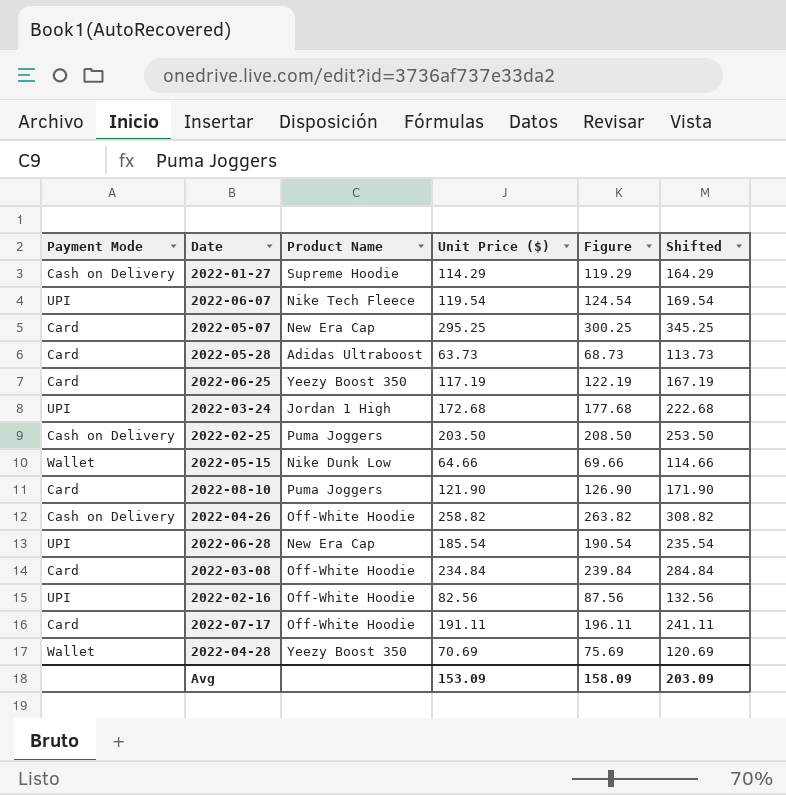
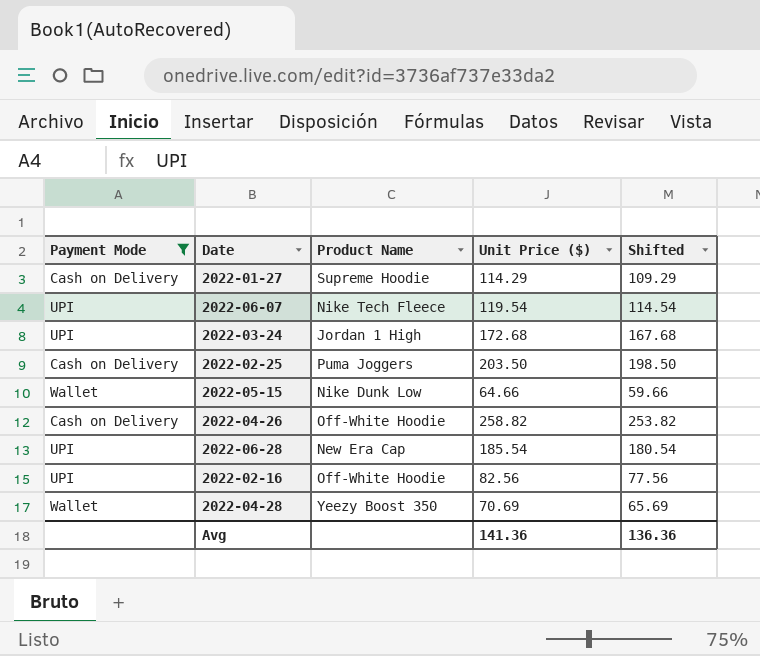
filter: none -> Payment Mode != Card
column Figure | formula: [Unit Price ($)] + 5 -> none
column Shifted | formula: [Unit Price ($)] + 50 -> [Unit Price ($)] - 5
Avg | Unit Price ($): 153.09 -> 141.36
Avg | Shifted: 203.09 -> 136.36

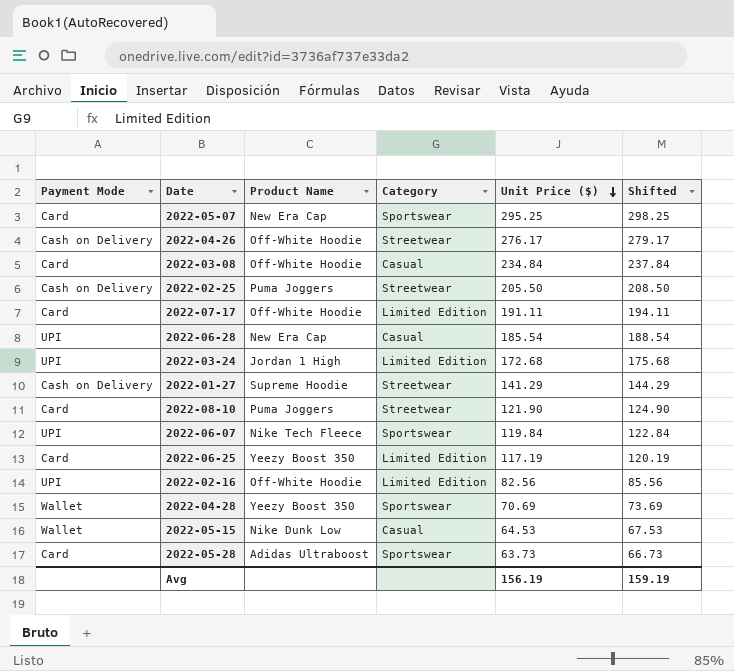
filter: Payment Mode != Card -> none
row order: none -> Unit Price ($) descending
column Category | position: none -> 4
column Shifted | formula: [Unit Price ($)] - 5 -> [Unit Price ($)] + 3
2022-04-26 | Unit Price ($): 258.82 -> 276.17
2022-02-25 | Unit Price ($): 203.50 -> 205.50
2022-01-27 | Unit Price ($): 114.29 -> 141.29
2022-06-07 | Unit Price ($): 119.54 -> 119.84
2022-05-15 | Unit Price ($): 64.66 -> 64.53
Avg | Unit Price ($): 141.36 -> 156.19
Avg | Shifted: 136.36 -> 159.19

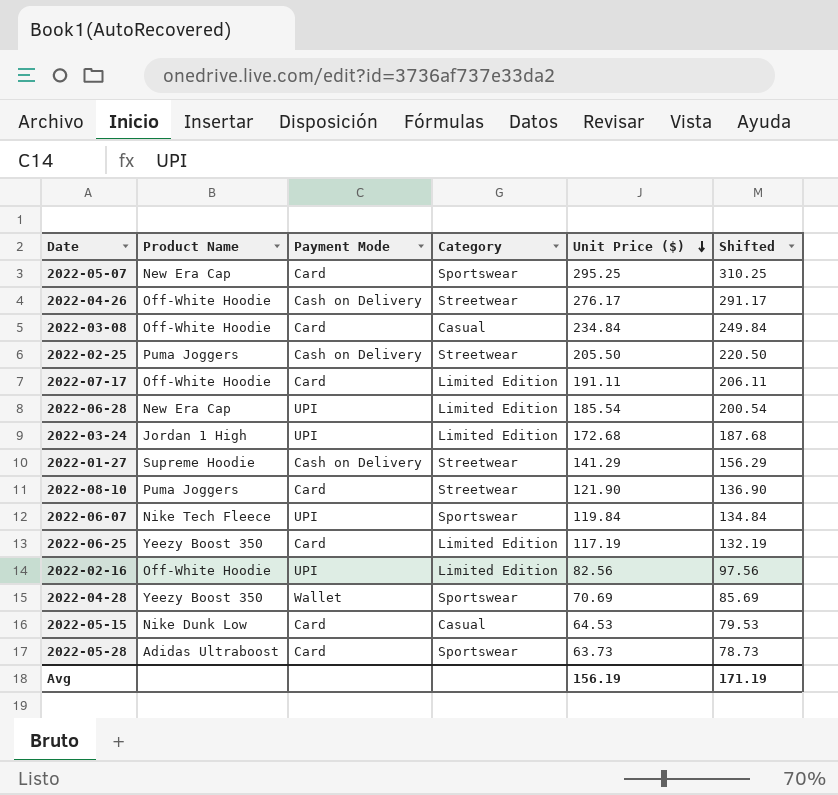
column Payment Mode | position: 1 -> 3
column Shifted | formula: [Unit Price ($)] + 3 -> [Unit Price ($)] + 15
2022-06-28 | Category: Casual -> Limited Edition
2022-05-15 | Payment Mode: Wallet -> Card
Avg | Shifted: 159.19 -> 171.19

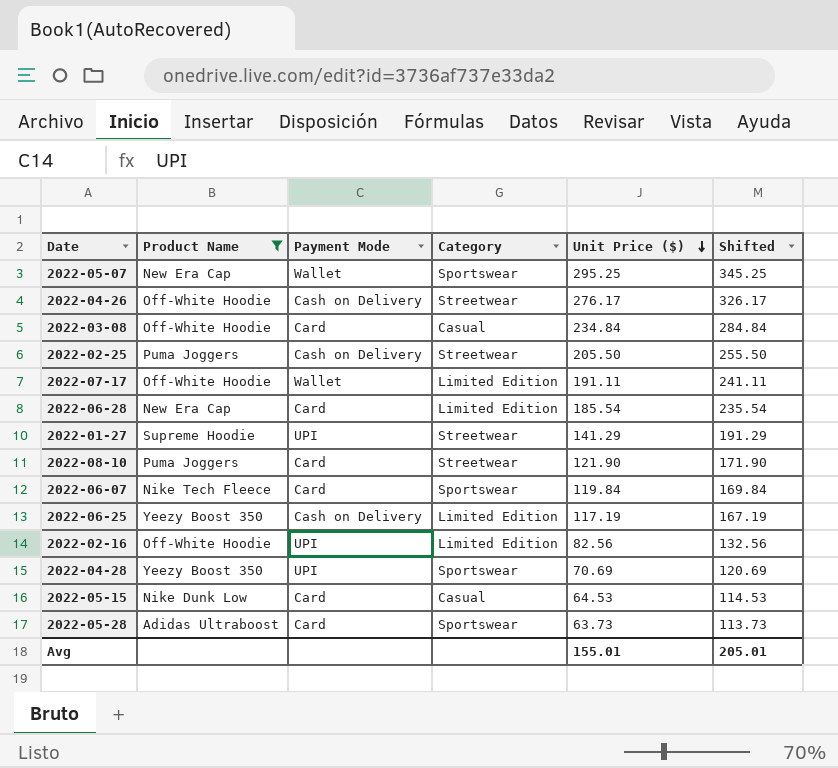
filter: none -> Product Name != Jordan 1 High
column Shifted | formula: [Unit Price ($)] + 15 -> [Unit Price ($)] + 50
2022-05-07 | Payment Mode: Card -> Wallet
2022-07-17 | Payment Mode: Card -> Wallet
2022-06-28 | Payment Mode: UPI -> Card
2022-01-27 | Payment Mode: Cash on Delivery -> UPI
2022-06-07 | Payment Mode: UPI -> Card
2022-06-25 | Payment Mode: Card -> Cash on Delivery
2022-04-28 | Payment Mode: Wallet -> UPI
Avg | Unit Price ($): 156.19 -> 155.01
Avg | Shifted: 171.19 -> 205.01

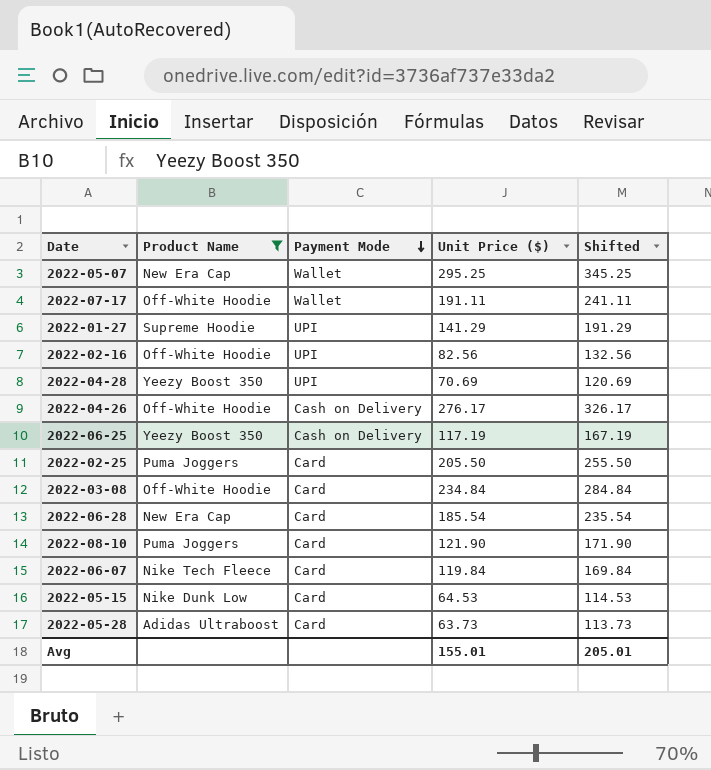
row order: Unit Price ($) descending -> Payment Mode descending
column Category | position: 4 -> none
2022-02-25 | Payment Mode: Cash on Delivery -> Card

